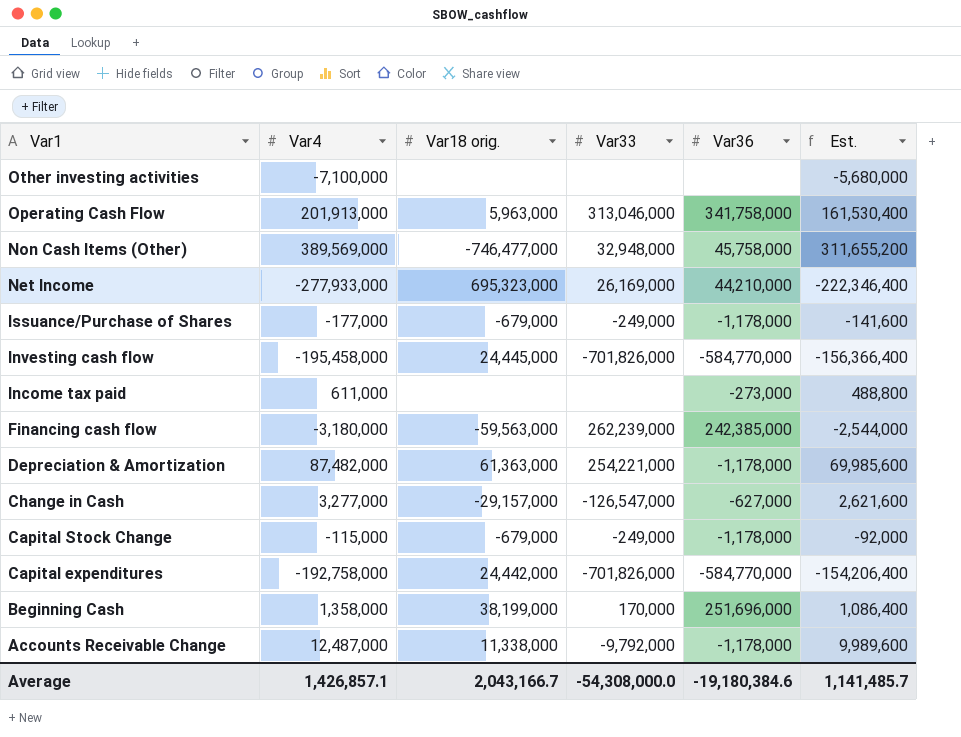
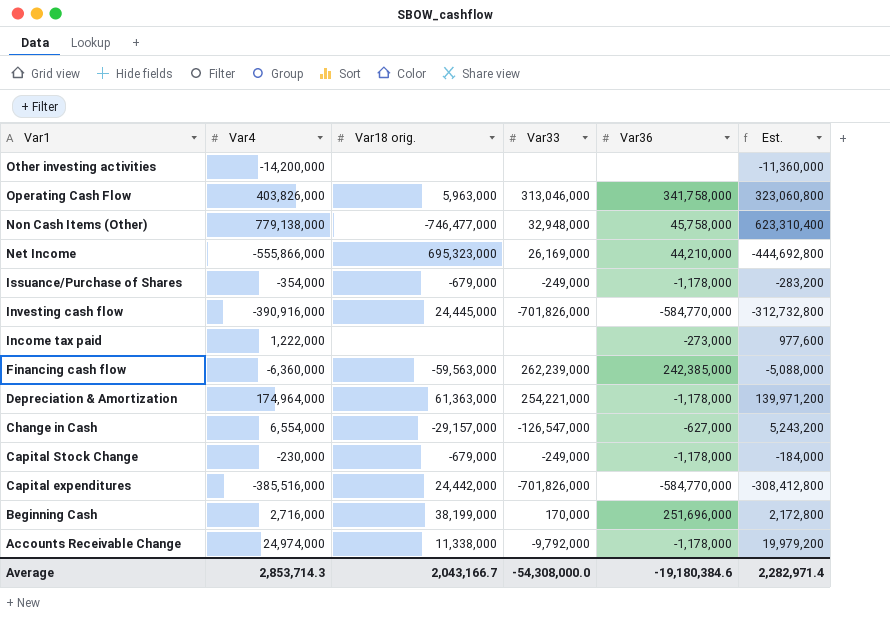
Other investing activities | Var4: -7,100,000 -> -14,200,000
Other investing activities | Est.: -5,680,000 -> -11,360,000
Operating Cash Flow | Var4: 201,913,000 -> 403,826,000
Operating Cash Flow | Est.: 161,530,400 -> 323,060,800
Non Cash Items (Other) | Var4: 389,569,000 -> 779,138,000
Non Cash Items (Other) | Est.: 311,655,200 -> 623,310,400
Net Income | Var4: -277,933,000 -> -555,866,000
Net Income | Est.: -222,346,400 -> -444,692,800
Issuance/Purchase of Shares | Var4: -177,000 -> -354,000
Issuance/Purchase of Shares | Est.: -141,600 -> -283,200
Investing cash flow | Var4: -195,458,000 -> -390,916,000
Investing cash flow | Est.: -156,366,400 -> -312,732,800
Income tax paid | Var4: 611,000 -> 1,222,000
Income tax paid | Est.: 488,800 -> 977,600
Financing cash flow | Var4: -3,180,000 -> -6,360,000
Financing cash flow | Est.: -2,544,000 -> -5,088,000
Depreciation & Amortization | Var4: 87,482,000 -> 174,964,000
Depreciation & Amortization | Est.: 69,985,600 -> 139,971,200
Change in Cash | Var4: 3,277,000 -> 6,554,000
Change in Cash | Est.: 2,621,600 -> 5,243,200
Capital Stock Change | Var4: -115,000 -> -230,000
Capital Stock Change | Est.: -92,000 -> -184,000
Capital expenditures | Var4: -192,758,000 -> -385,516,000
Capital expenditures | Est.: -154,206,400 -> -308,412,800
Beginning Cash | Var4: 1,358,000 -> 2,716,000
Beginning Cash | Est.: 1,086,400 -> 2,172,800
Accounts Receivable Change | Var4: 12,487,000 -> 24,974,000
Accounts Receivable Change | Est.: 9,989,600 -> 19,979,200
Average | Var4: 1,426,857.1 -> 2,853,714.3
Average | Est.: 1,141,485.7 -> 2,282,971.4

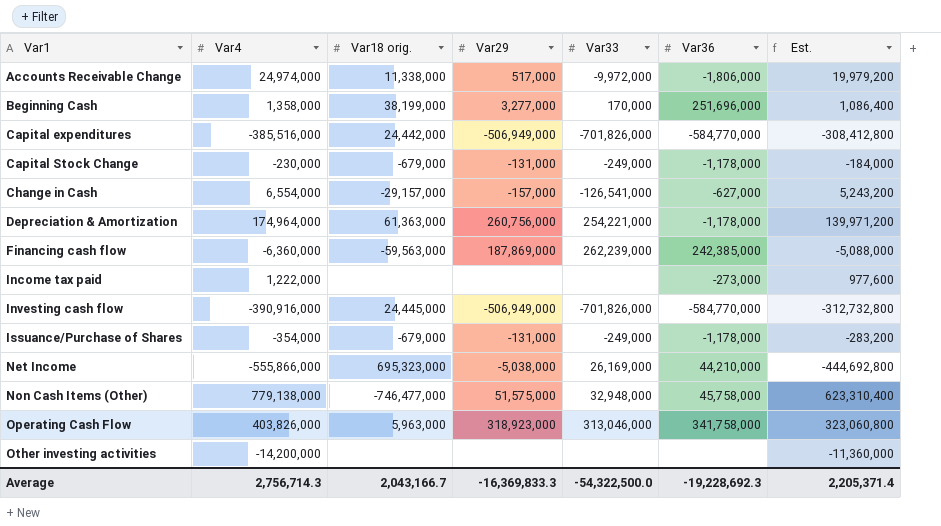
row order: Var1 descending -> Var1 ascending
column Var29 | position: none -> 4
Accounts Receivable Change | Var33: -9,792,000 -> -9,972,000
Accounts Receivable Change | Var36: -1,178,000 -> -1,806,000
Beginning Cash | Var4: 2,716,000 -> 1,358,000
Beginning Cash | Est.: 2,172,800 -> 1,086,400
Change in Cash | Var33: -126,547,000 -> -126,541,000
Average | Var4: 2,853,714.3 -> 2,756,714.3
Average | Var33: -54,308,000.0 -> -54,322,500.0
Average | Var36: -19,180,384.6 -> -19,228,692.3
Average | Est.: 2,282,971.4 -> 2,205,371.4

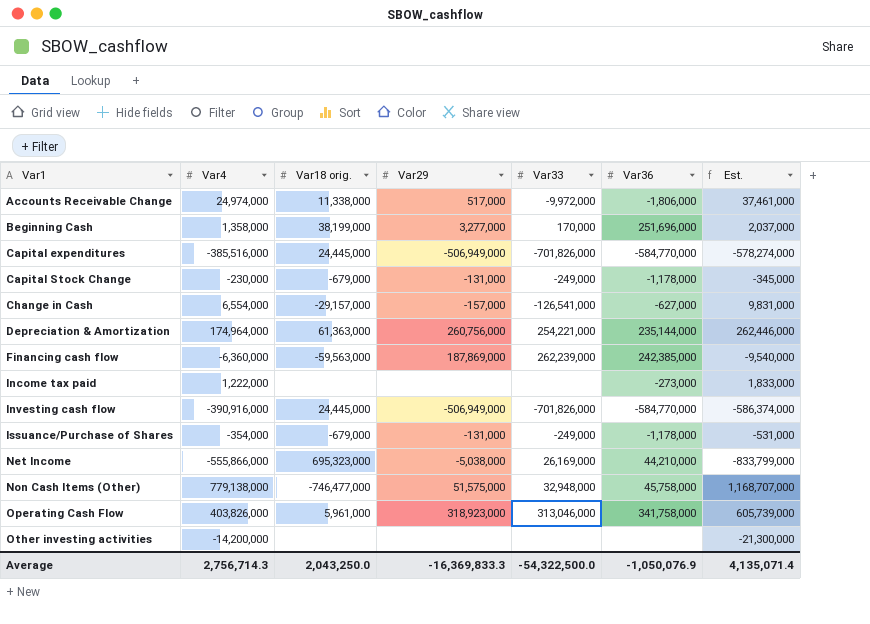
column Est. | formula: [Var4] * 0.8 -> [Var4] * 1.5
Capital expenditures | Var18 orig.: 24,442,000 -> 24,445,000
Depreciation & Amortization | Var36: -1,178,000 -> 235,144,000
Operating Cash Flow | Var18 orig.: 5,963,000 -> 5,961,000
Average | Var18 orig.: 2,043,166.7 -> 2,043,250.0
Average | Var36: -19,228,692.3 -> -1,050,076.9
Average | Est.: 2,205,371.4 -> 4,135,071.4

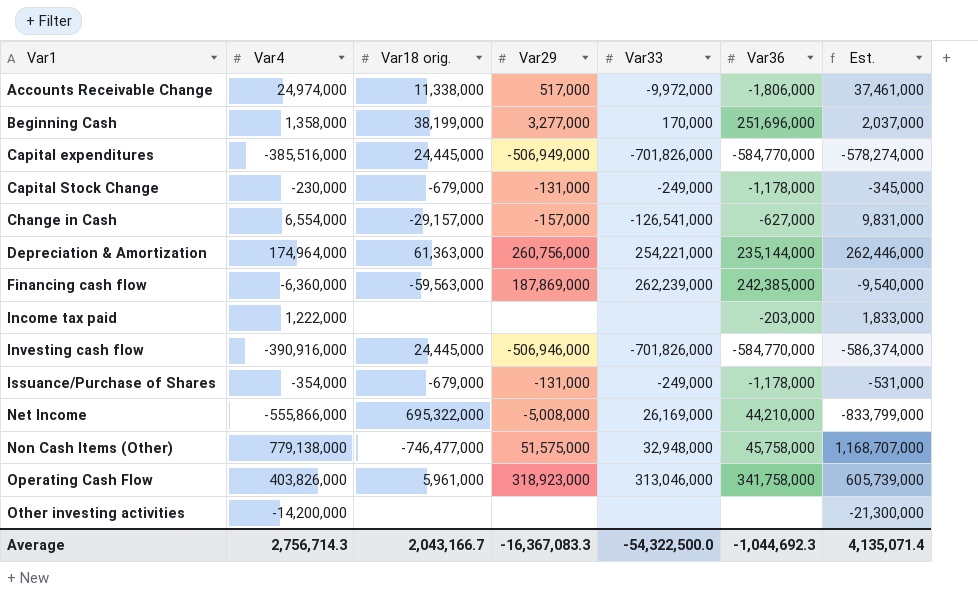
Income tax paid | Var36: -273,000 -> -203,000
Investing cash flow | Var29: -506,949,000 -> -506,946,000
Net Income | Var18 orig.: 695,323,000 -> 695,322,000
Net Income | Var29: -5,038,000 -> -5,008,000
Average | Var18 orig.: 2,043,250.0 -> 2,043,166.7
Average | Var29: -16,369,833.3 -> -16,367,083.3
Average | Var36: -1,050,076.9 -> -1,044,692.3

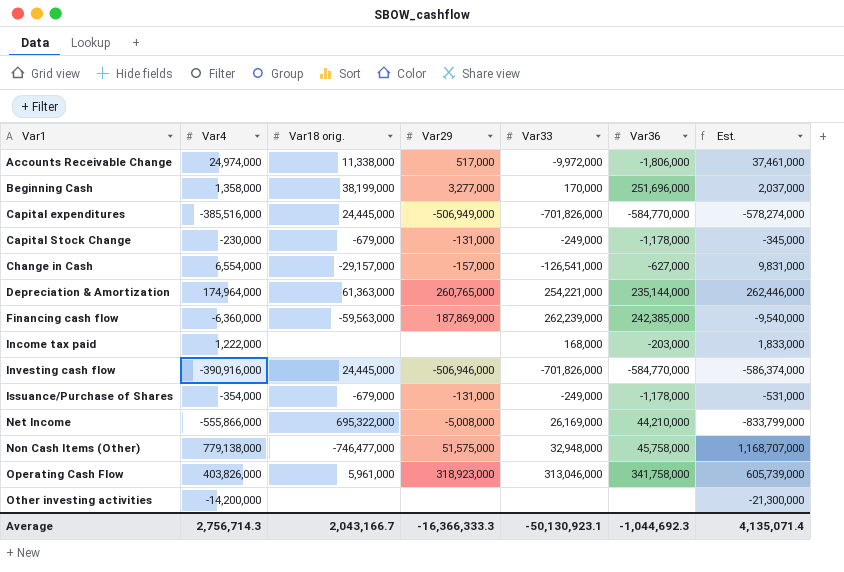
Depreciation & Amortization | Var29: 260,756,000 -> 260,765,000
Income tax paid | Var33: none -> 168,000
Average | Var29: -16,367,083.3 -> -16,366,333.3
Average | Var33: -54,322,500.0 -> -50,130,923.1

